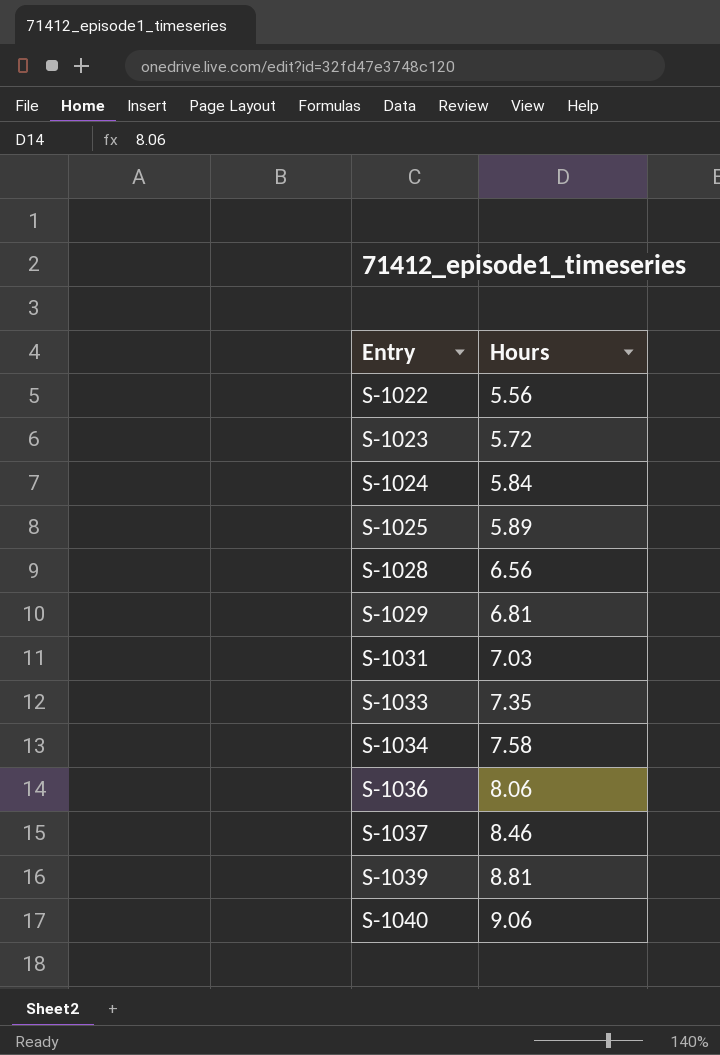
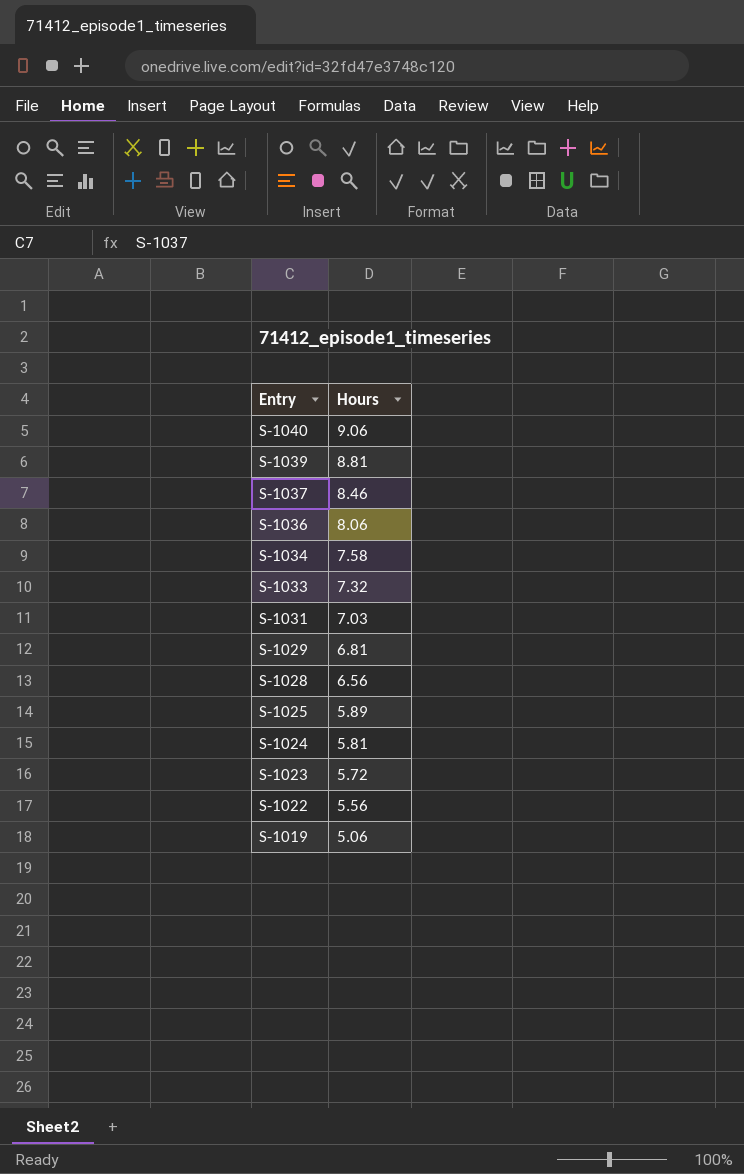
row order: Entry ascending -> Entry descending
S-1033 | Hours: 7.35 -> 7.32
S-1024 | Hours: 5.84 -> 5.81
row S-1019: none -> 5.06

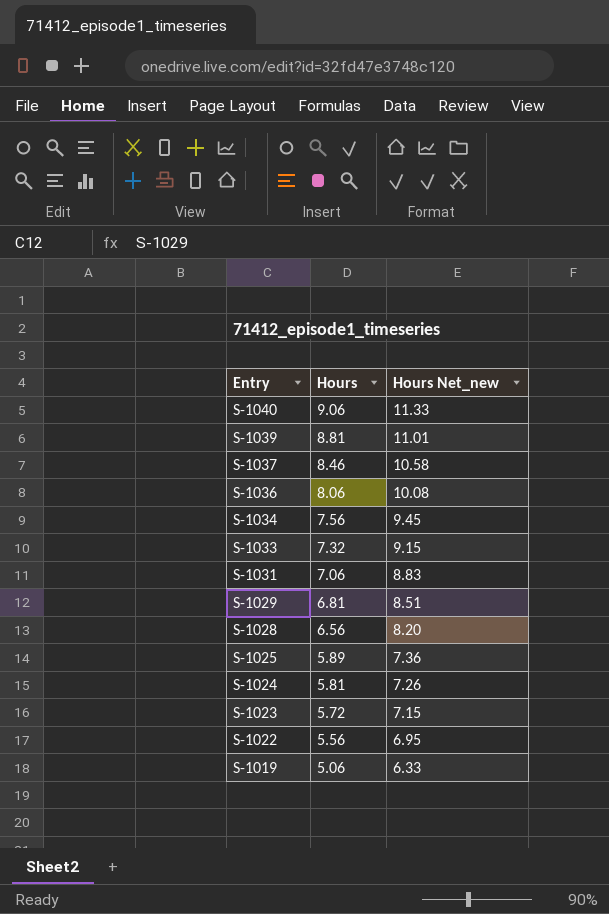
column Hours Net_new | formula: none -> [Hours] * 1.25
S-1034 | Hours: 7.58 -> 7.56
S-1031 | Hours: 7.03 -> 7.06

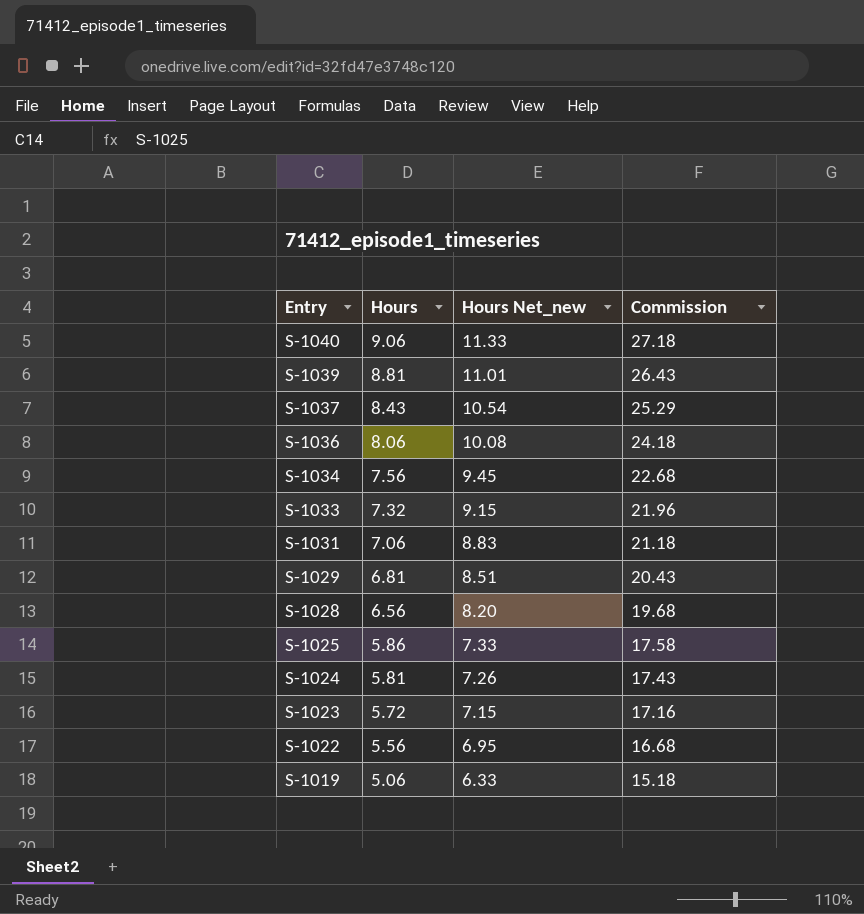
column Commission | formula: none -> [Hours] * 3
S-1037 | Hours: 8.46 -> 8.43
S-1037 | Hours Net_new: 10.58 -> 10.54
S-1025 | Hours: 5.89 -> 5.86
S-1025 | Hours Net_new: 7.36 -> 7.33

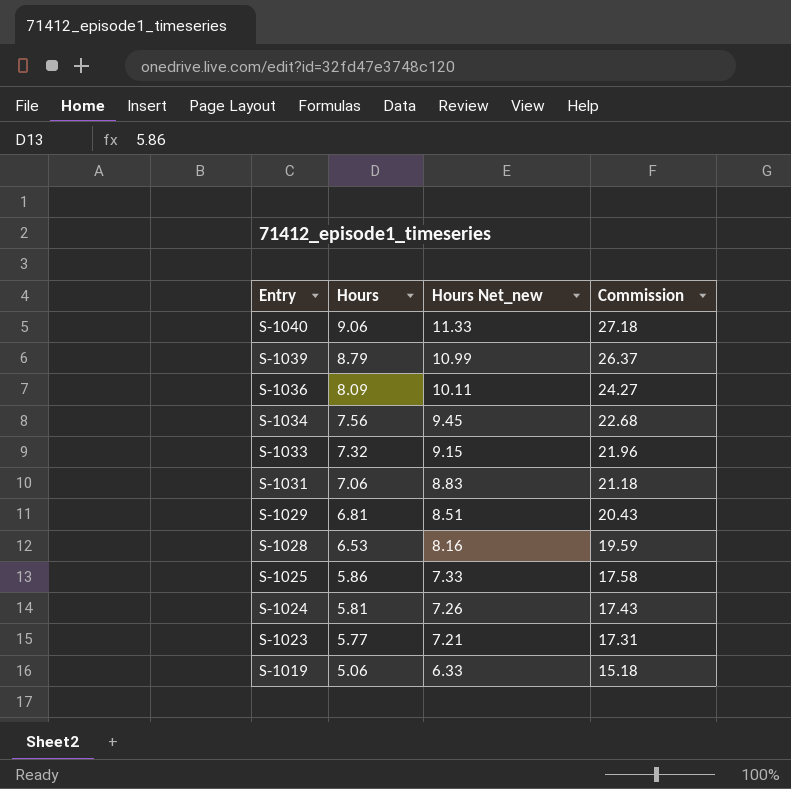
row S-1037: 8.43 | 10.54 | 25.29 -> none
row S-1022: 5.56 | 6.95 | 16.68 -> none
S-1039 | Hours: 8.81 -> 8.79
S-1039 | Hours Net_new: 11.01 -> 10.99
S-1039 | Commission: 26.43 -> 26.37
S-1036 | Hours: 8.06 -> 8.09
S-1036 | Hours Net_new: 10.08 -> 10.11
S-1036 | Commission: 24.18 -> 24.27
S-1028 | Hours: 6.56 -> 6.53
S-1028 | Hours Net_new: 8.20 -> 8.16
S-1028 | Commission: 19.68 -> 19.59
S-1023 | Hours: 5.72 -> 5.77
S-1023 | Hours Net_new: 7.15 -> 7.21
S-1023 | Commission: 17.16 -> 17.31

